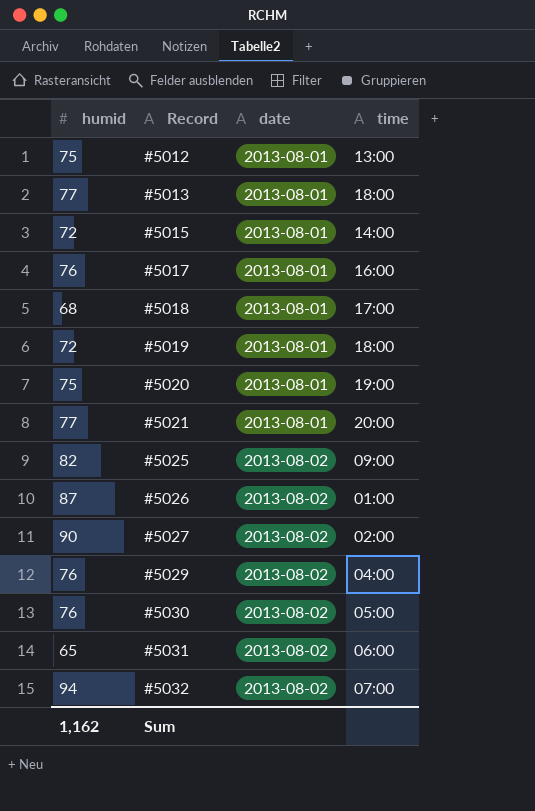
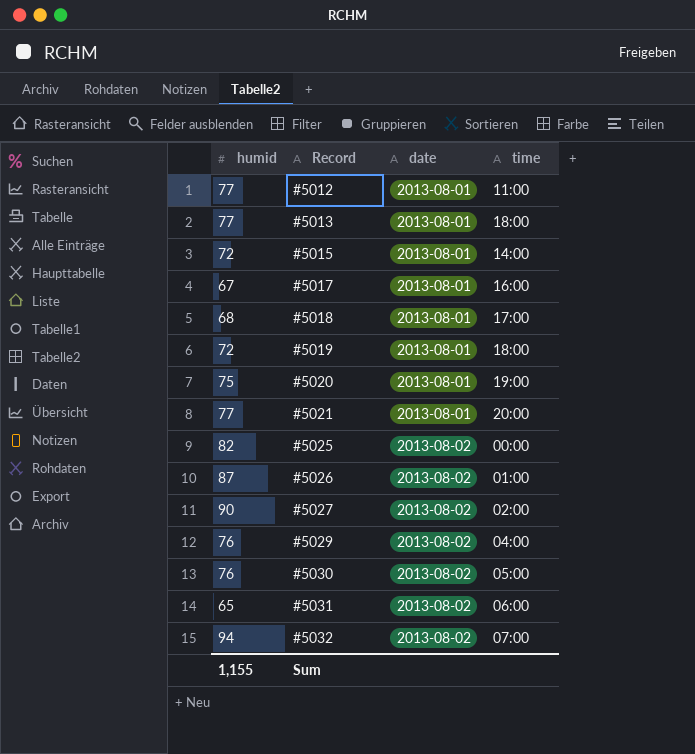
#5012 | humid: 75 -> 77
#5012 | time: 13:00 -> 11:00
#5017 | humid: 76 -> 67
#5025 | time: 09:00 -> 00:00
Sum | humid: 1,162 -> 1,155

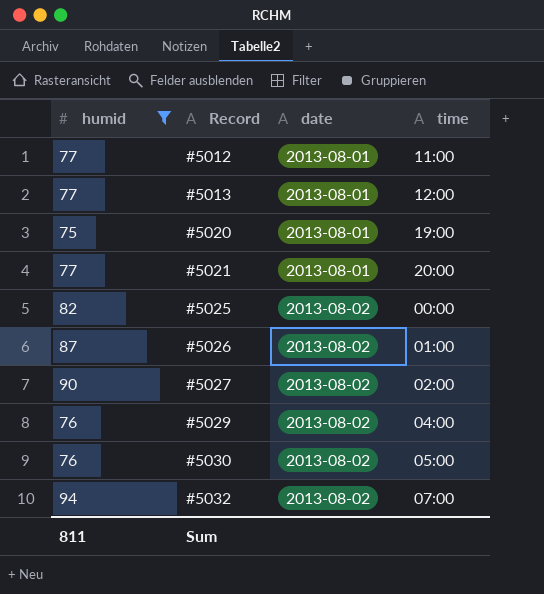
filter: none -> humid >= 75
#5013 | time: 18:00 -> 12:00
Sum | humid: 1,155 -> 811

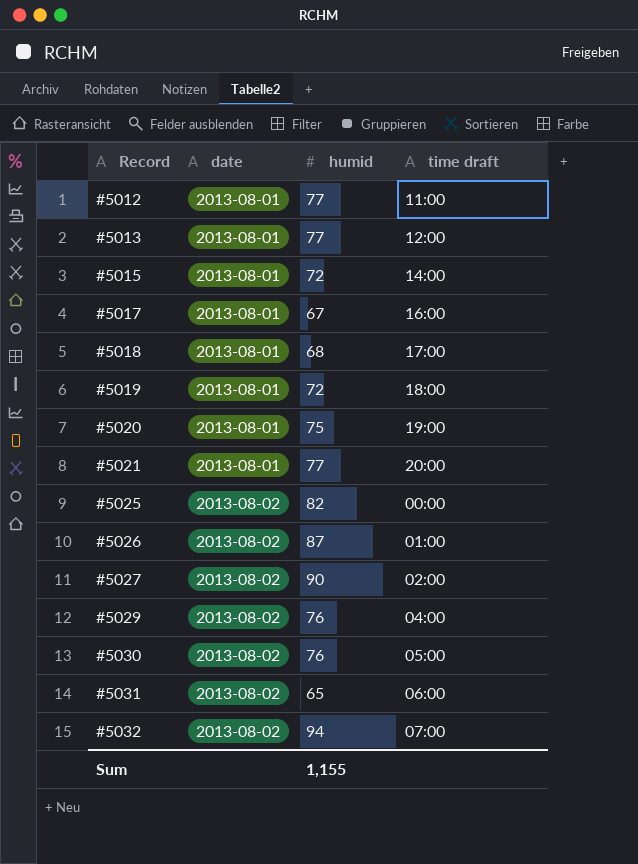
filter: humid >= 75 -> none
column humid | position: 1 -> 3
column name: time -> time draft
Sum | humid: 811 -> 1,155

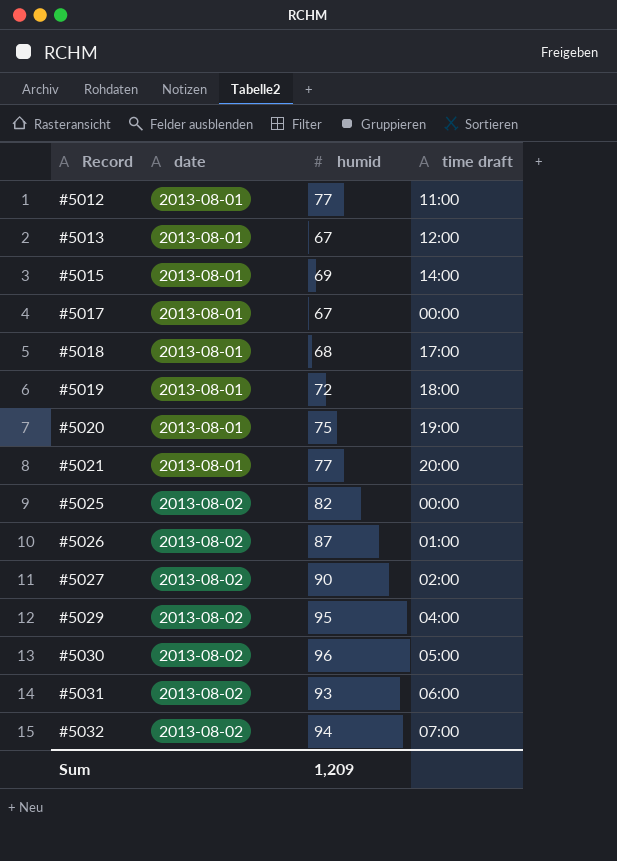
#5013 | humid: 77 -> 67
#5015 | humid: 72 -> 69
#5017 | time draft: 16:00 -> 00:00
#5029 | humid: 76 -> 95
#5030 | humid: 76 -> 96
#5031 | humid: 65 -> 93
Sum | humid: 1,155 -> 1,209

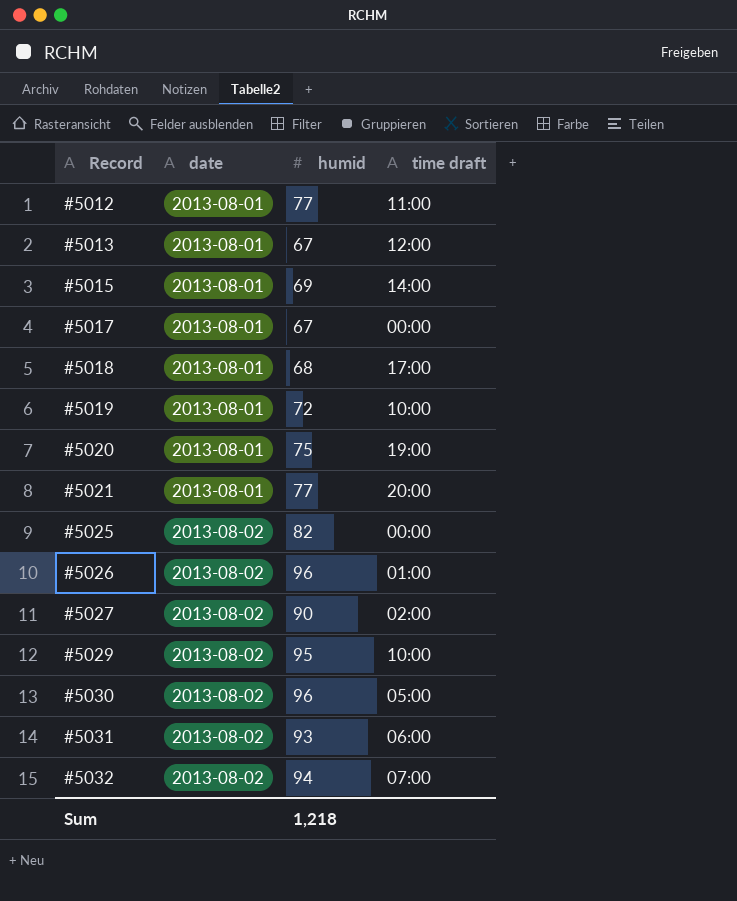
#5019 | time draft: 18:00 -> 10:00
#5026 | humid: 87 -> 96
#5029 | time draft: 04:00 -> 10:00
Sum | humid: 1,209 -> 1,218

